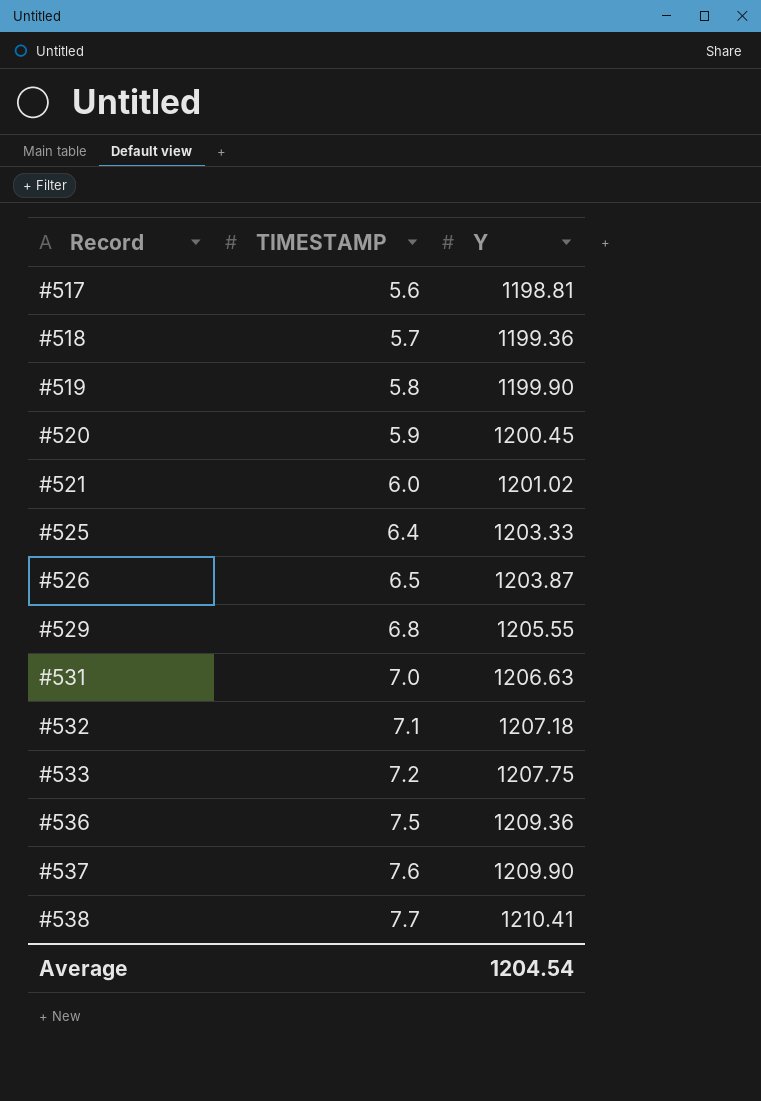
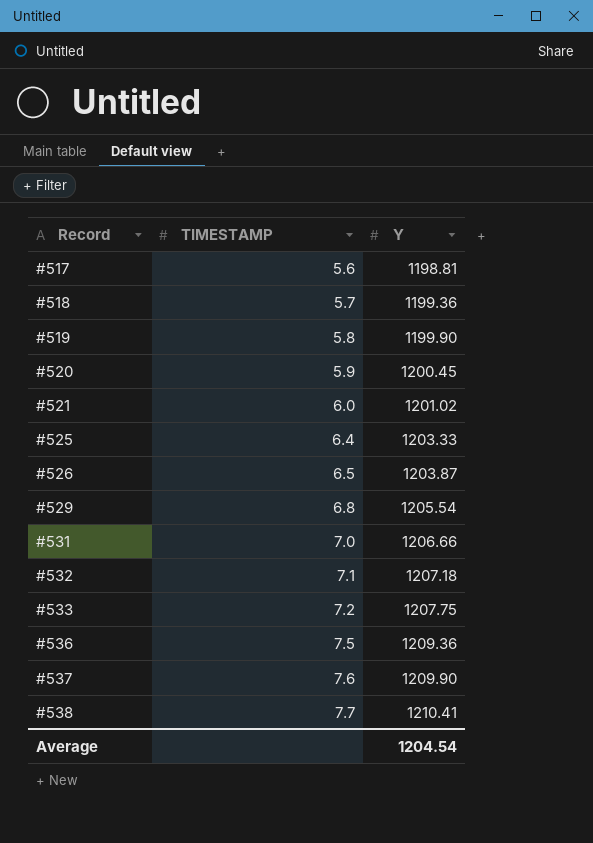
#529 | Y: 1205.55 -> 1205.54
#531 | Y: 1206.63 -> 1206.66

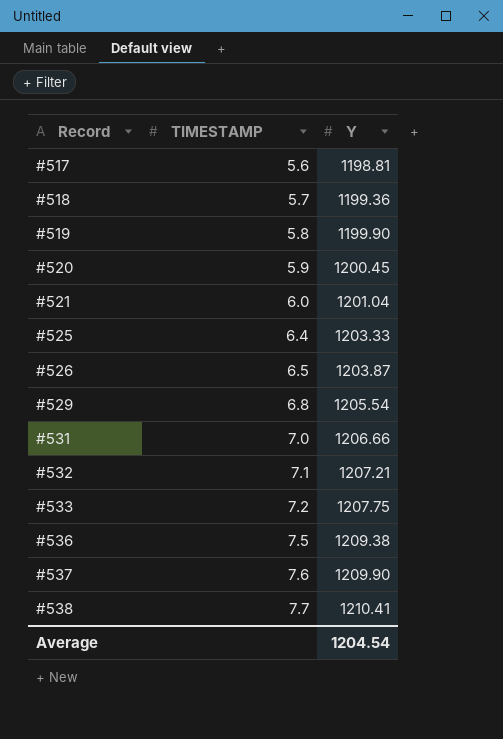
#521 | Y: 1201.02 -> 1201.04
#532 | Y: 1207.18 -> 1207.21
#536 | Y: 1209.36 -> 1209.38

